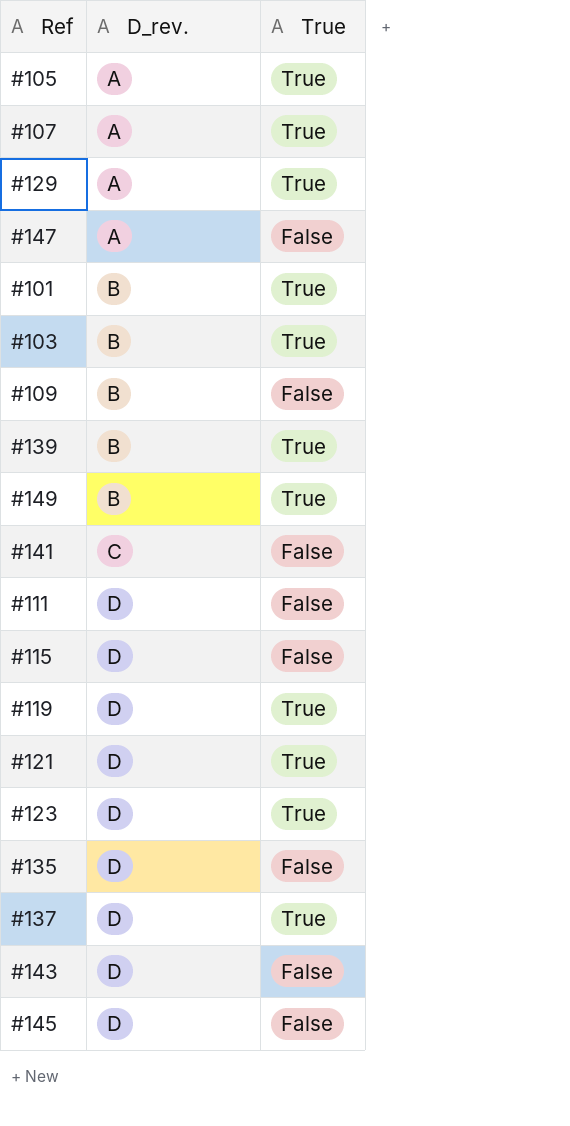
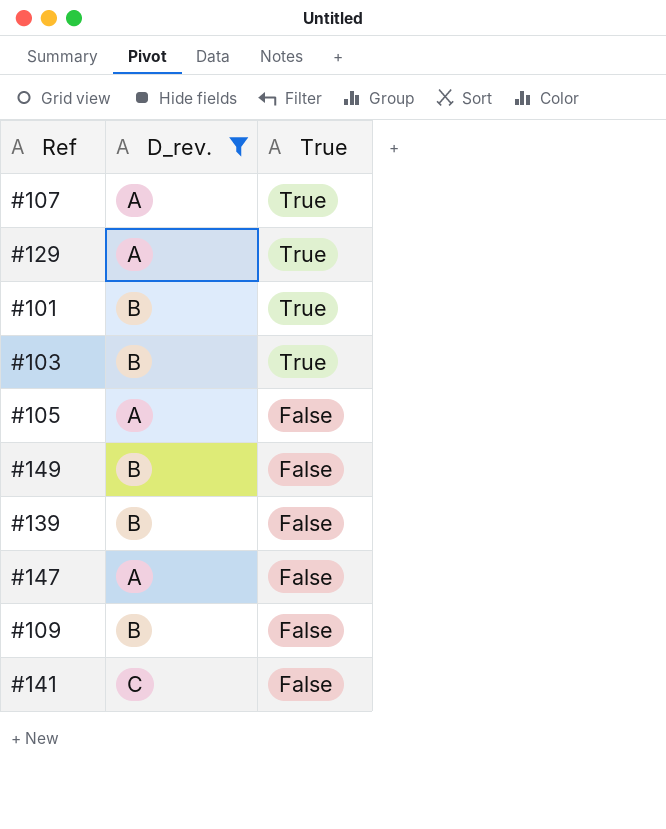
filter: none -> D_rev. != D
row order: D_rev. ascending -> True descending
#105 | True: True -> False
#149 | True: True -> False
#139 | True: True -> False

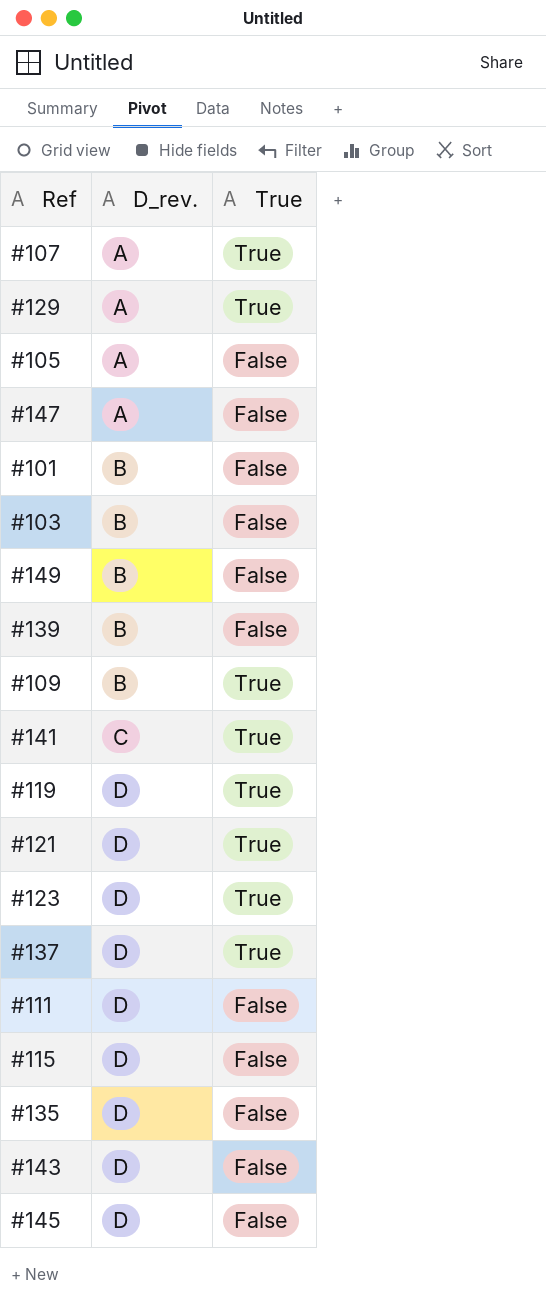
filter: D_rev. != D -> none
row order: True descending -> D_rev. ascending
#101 | True: True -> False
#103 | True: True -> False
#109 | True: False -> True
#141 | True: False -> True

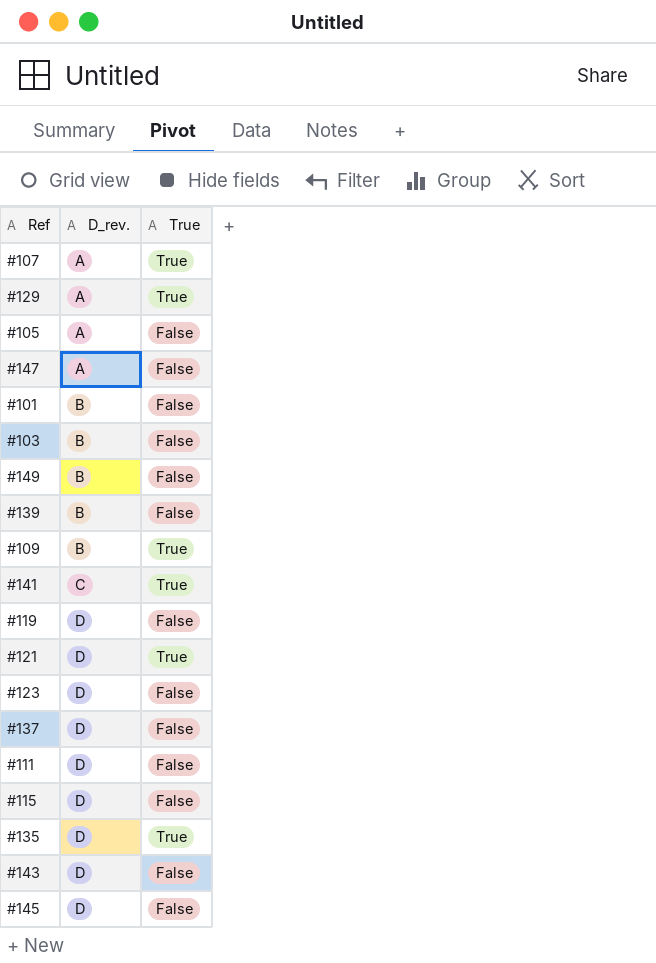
#119 | True: True -> False
#123 | True: True -> False
#137 | True: True -> False
#135 | True: False -> True

